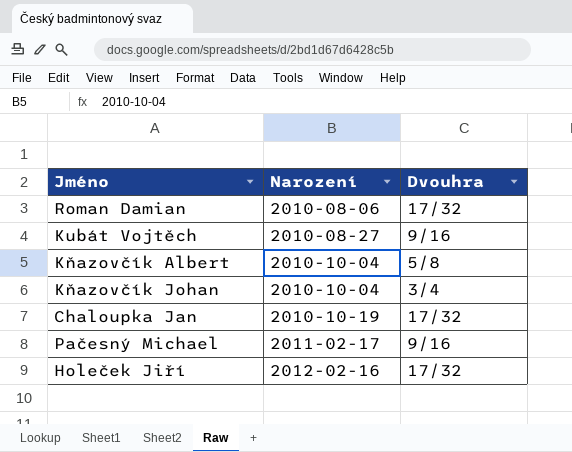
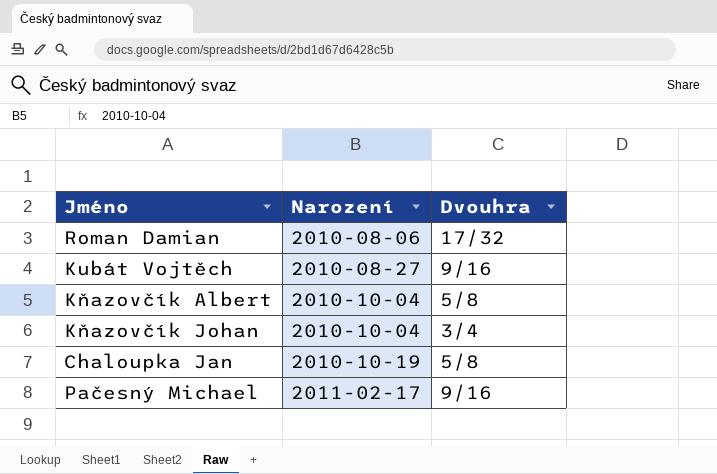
row Holeček Jiří: 2012-02-16 | 17/32 -> none
Chaloupka Jan | Dvouhra: 17/32 -> 5/8

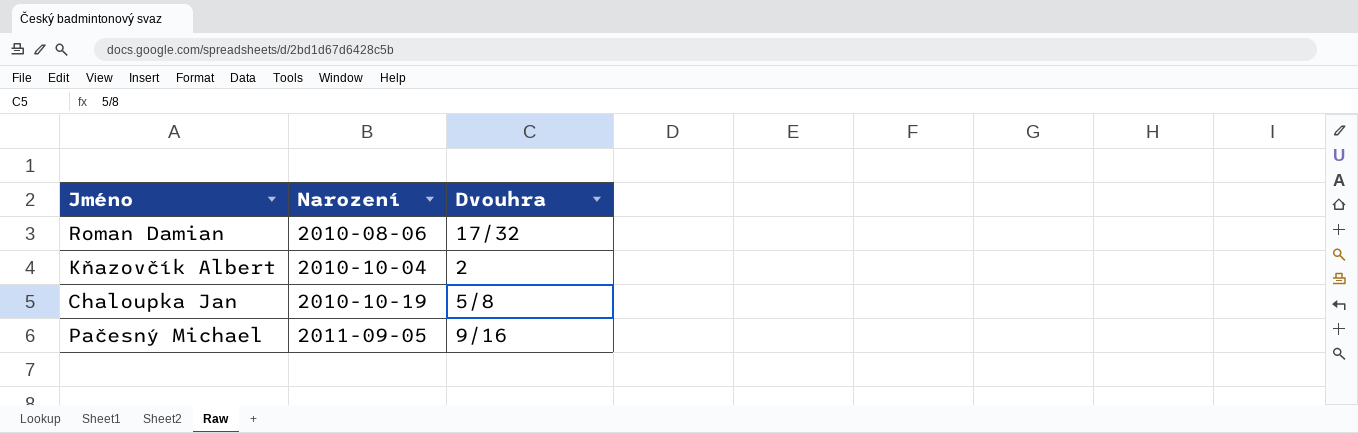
row Kubát Vojtěch: 2010-08-27 | 9/16 -> none
row Kňazovčík Johan: 2010-10-04 | 3/4 -> none
Kňazovčík Albert | Dvouhra: 5/8 -> 2
Pačesný Michael | Narození: 2011-02-17 -> 2011-09-05

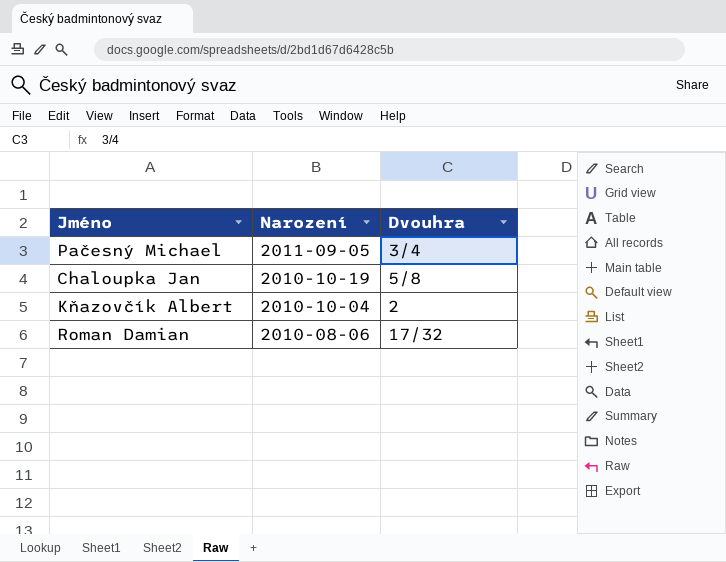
row order: Narození ascending -> Narození descending
Pačesný Michael | Dvouhra: 9/16 -> 3/4

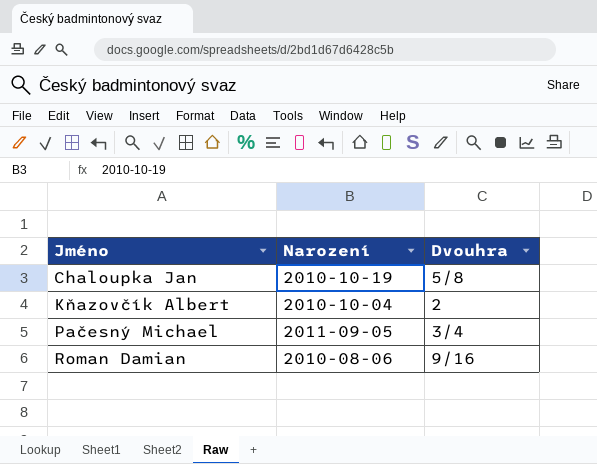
row order: Narození descending -> Jméno ascending
Roman Damian | Dvouhra: 17/32 -> 9/16

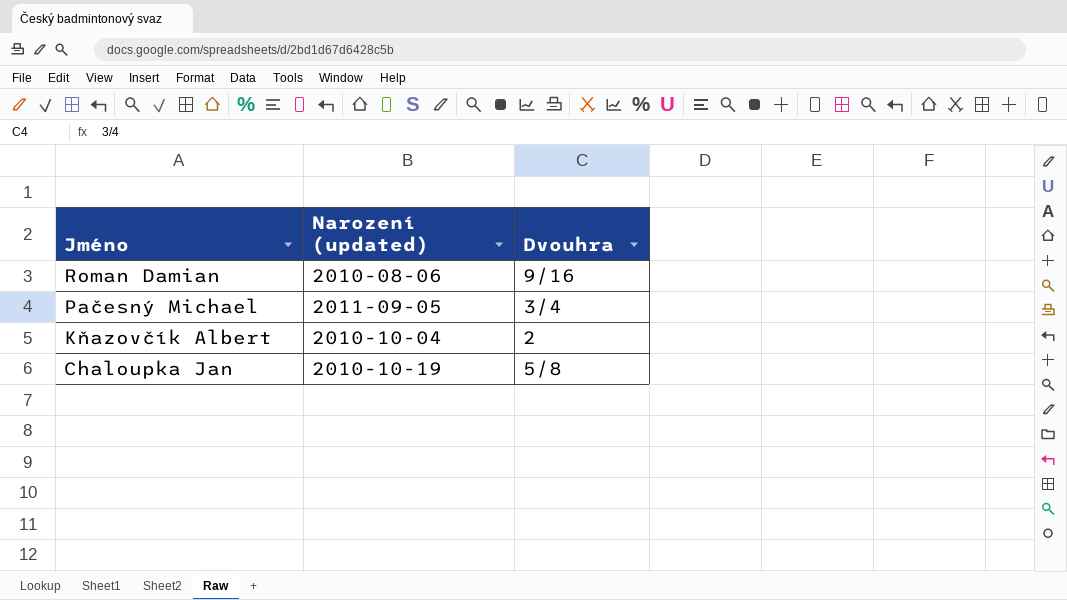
row order: Jméno ascending -> Jméno descending
column name: Narození -> Narození (updated)

